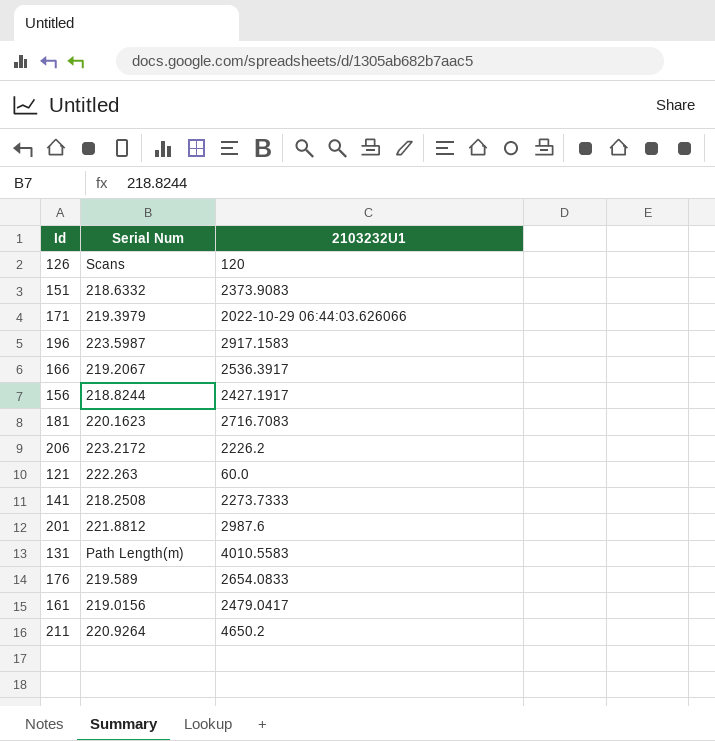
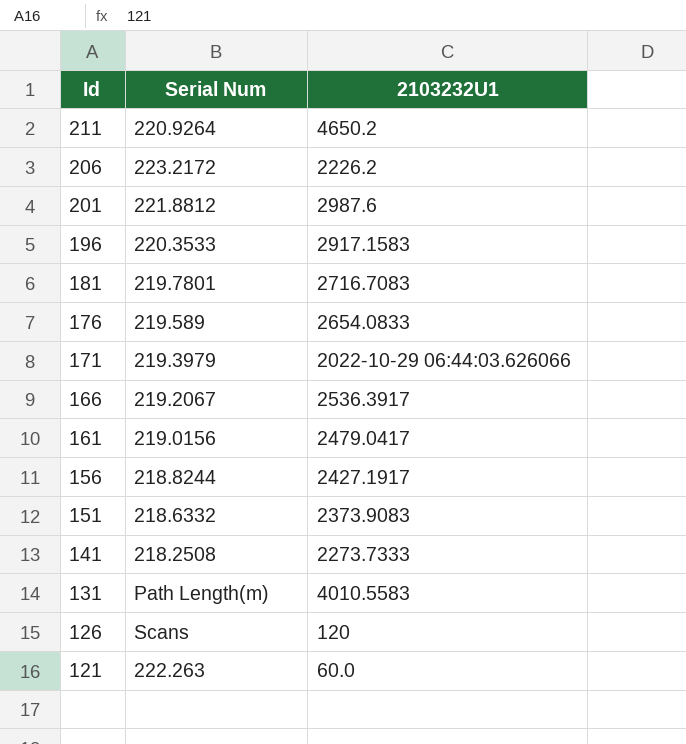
row order: none -> Id descending
196 | Serial Num: 223.5987 -> 220.3533
181 | Serial Num: 220.1623 -> 219.7801

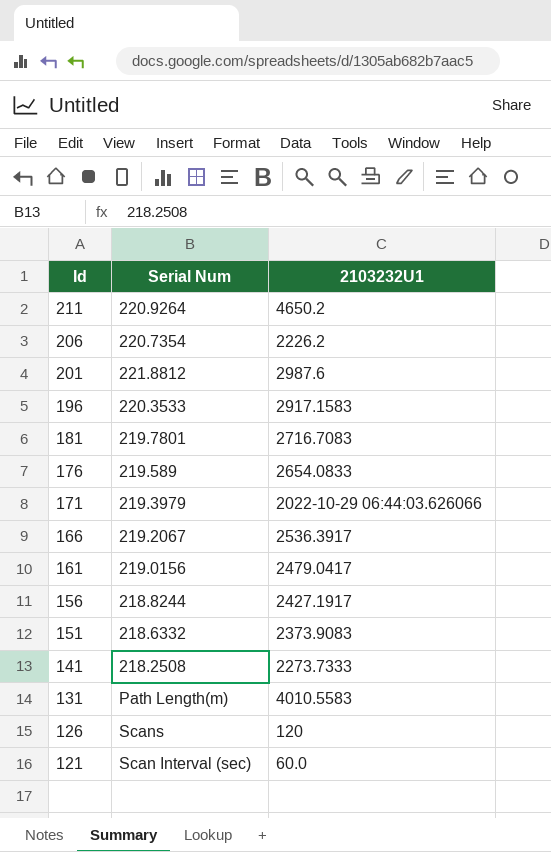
206 | Serial Num: 223.2172 -> 220.7354
121 | Serial Num: 222.263 -> Scan Interval (sec)

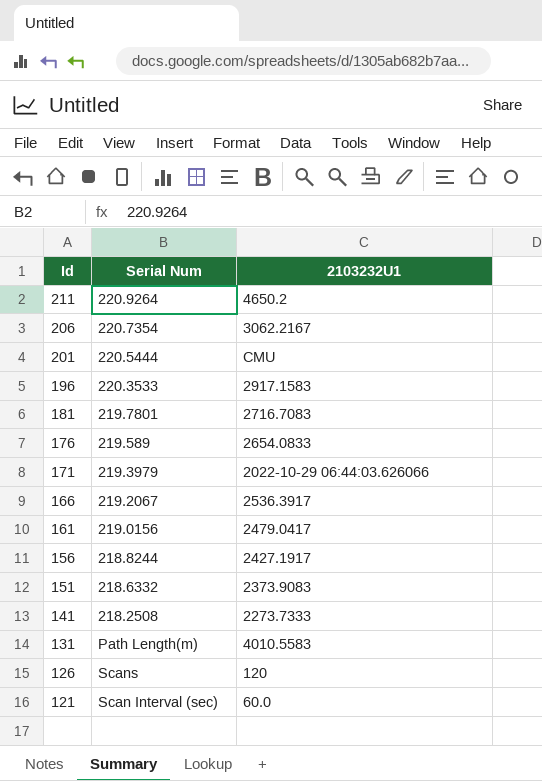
206 | 2103232U1: 2226.2 -> 3062.2167
201 | Serial Num: 221.8812 -> 220.5444
201 | 2103232U1: 2987.6 -> CMU

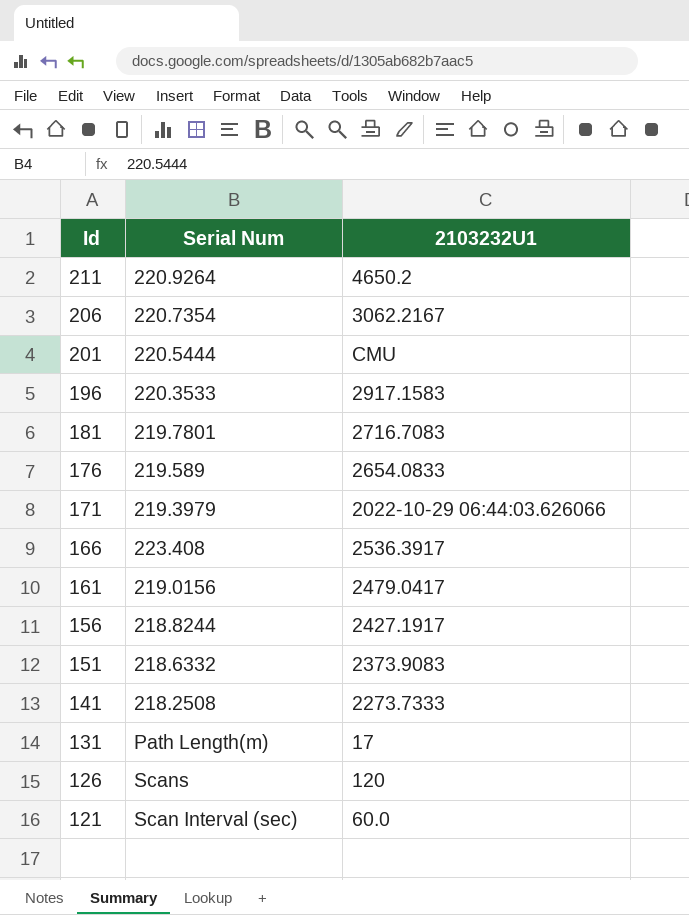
166 | Serial Num: 219.2067 -> 223.408
131 | 2103232U1: 4010.5583 -> 17

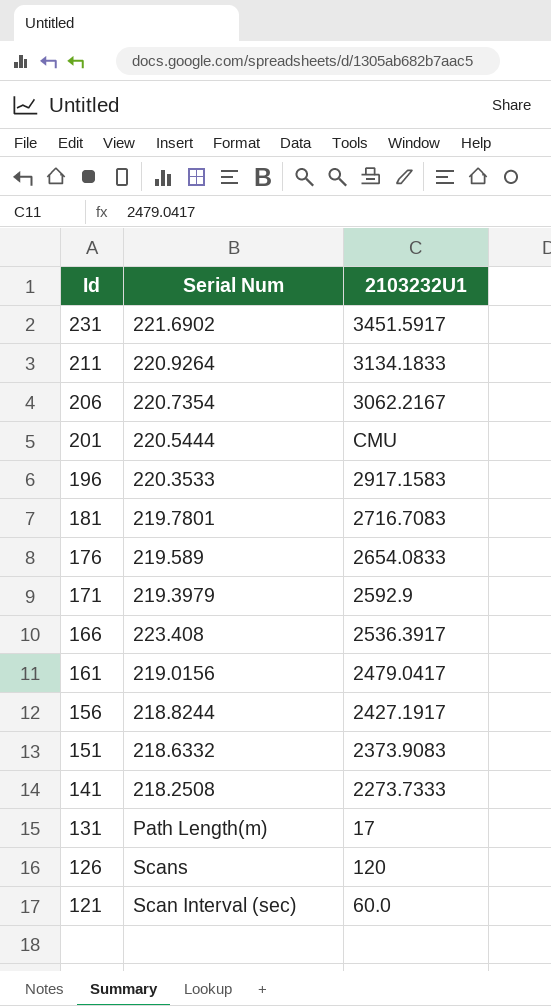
row 231: none -> 221.6902 | 3451.5917
211 | 2103232U1: 4650.2 -> 3134.1833
171 | 2103232U1: 2022-10-29 06:44:03.626066 -> 2592.9

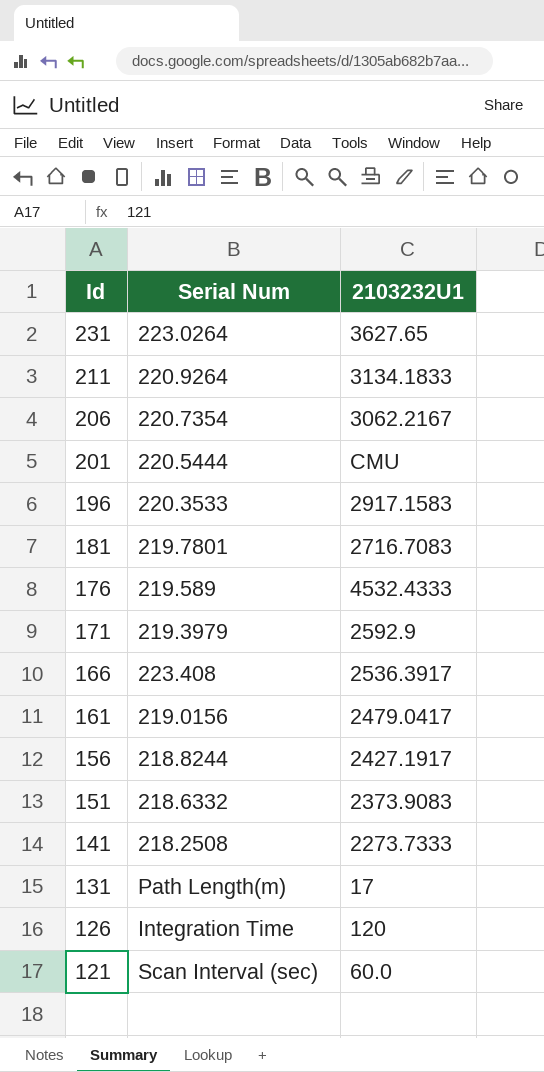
231 | Serial Num: 221.6902 -> 223.0264
231 | 2103232U1: 3451.5917 -> 3627.65
176 | 2103232U1: 2654.0833 -> 4532.4333
126 | Serial Num: Scans -> Integration Time

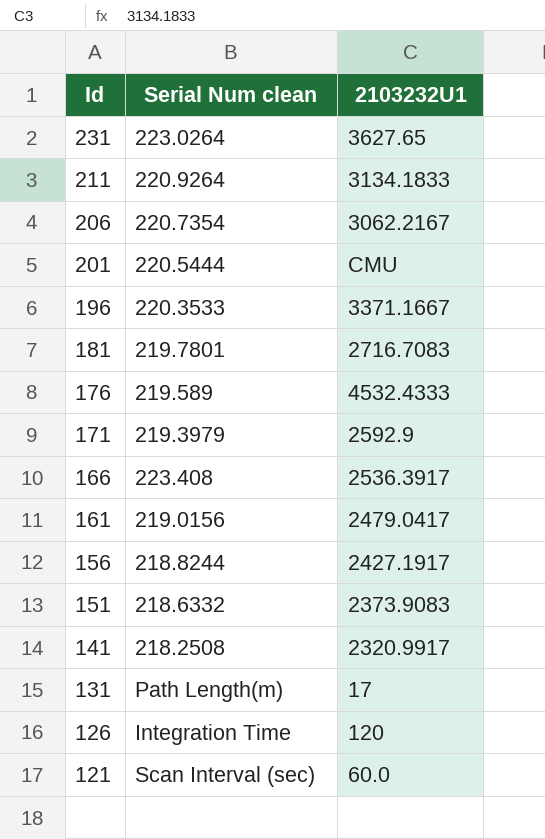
column name: Serial Num -> Serial Num clean
196 | 2103232U1: 2917.1583 -> 3371.1667
141 | 2103232U1: 2273.7333 -> 2320.9917

